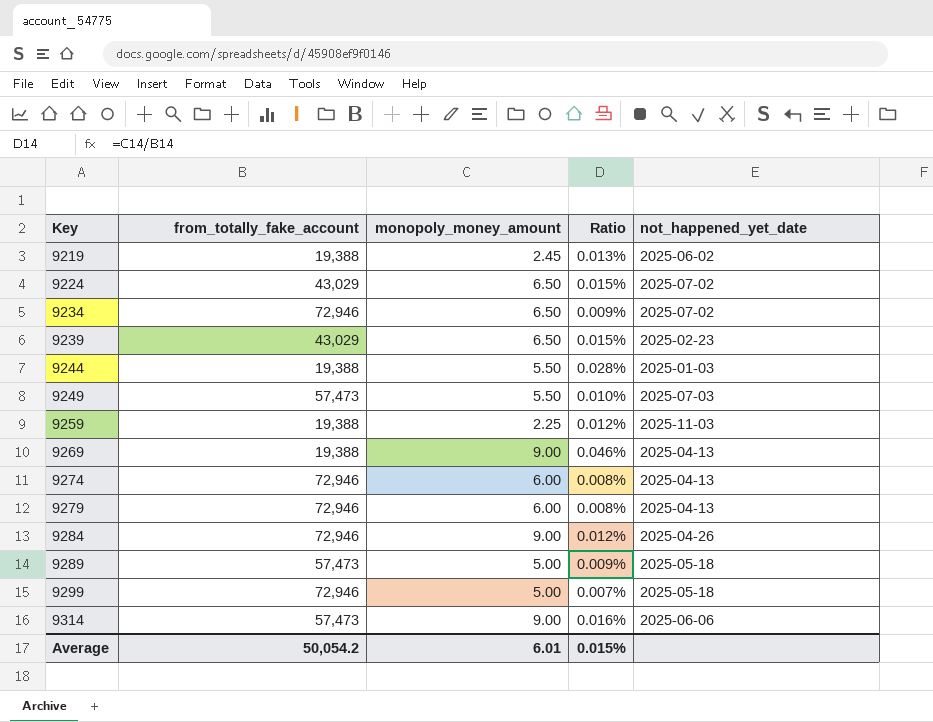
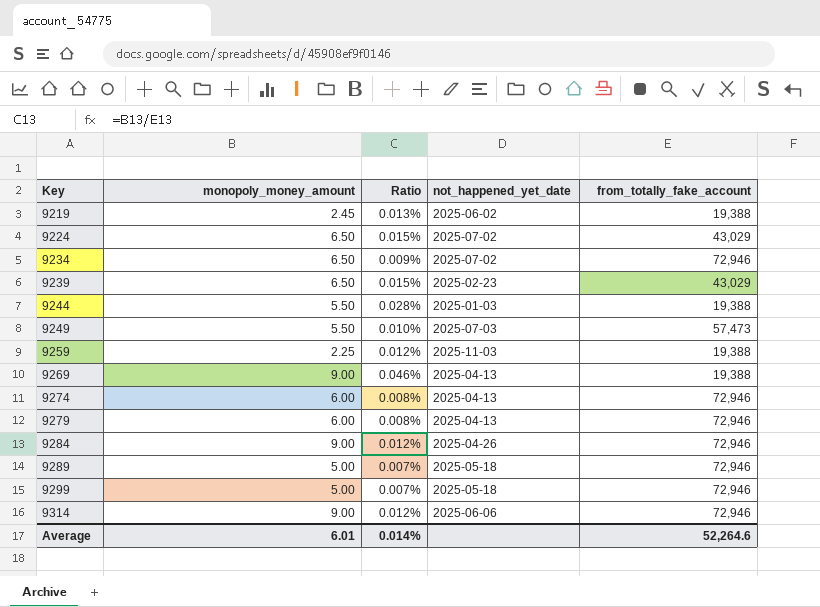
column from_totally_fake_account | position: 2 -> 5
9289 | Ratio: 0.009% -> 0.007%
9289 | from_totally_fake_account: 57,473 -> 72,946
9314 | Ratio: 0.016% -> 0.012%
9314 | from_totally_fake_account: 57,473 -> 72,946
Average | Ratio: 0.015% -> 0.014%
Average | from_totally_fake_account: 50,054.2 -> 52,264.6

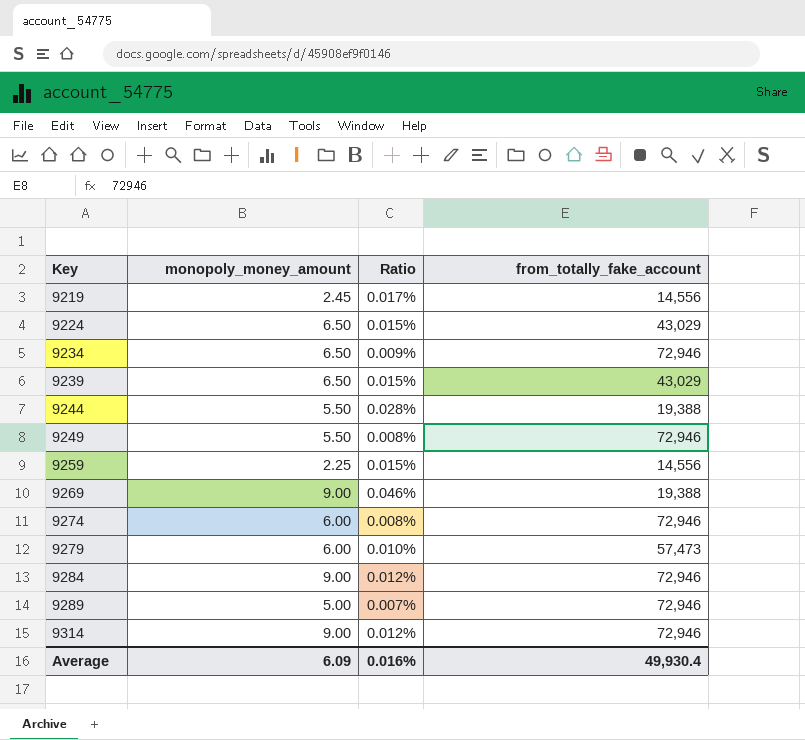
column not_happened_yet_date | position: 4 -> none
row 9299: 5.00 | 0.007% | 2025-05-18 | 72,946 -> none
9219 | Ratio: 0.013% -> 0.017%
9219 | from_totally_fake_account: 19,388 -> 14,556
9249 | Ratio: 0.010% -> 0.008%
9249 | from_totally_fake_account: 57,473 -> 72,946
9259 | Ratio: 0.012% -> 0.015%
9259 | from_totally_fake_account: 19,388 -> 14,556
9279 | Ratio: 0.008% -> 0.010%
9279 | from_totally_fake_account: 72,946 -> 57,473
Average | monopoly_money_amount: 6.01 -> 6.09
Average | Ratio: 0.014% -> 0.016%
Average | from_totally_fake_account: 52,264.6 -> 49,930.4

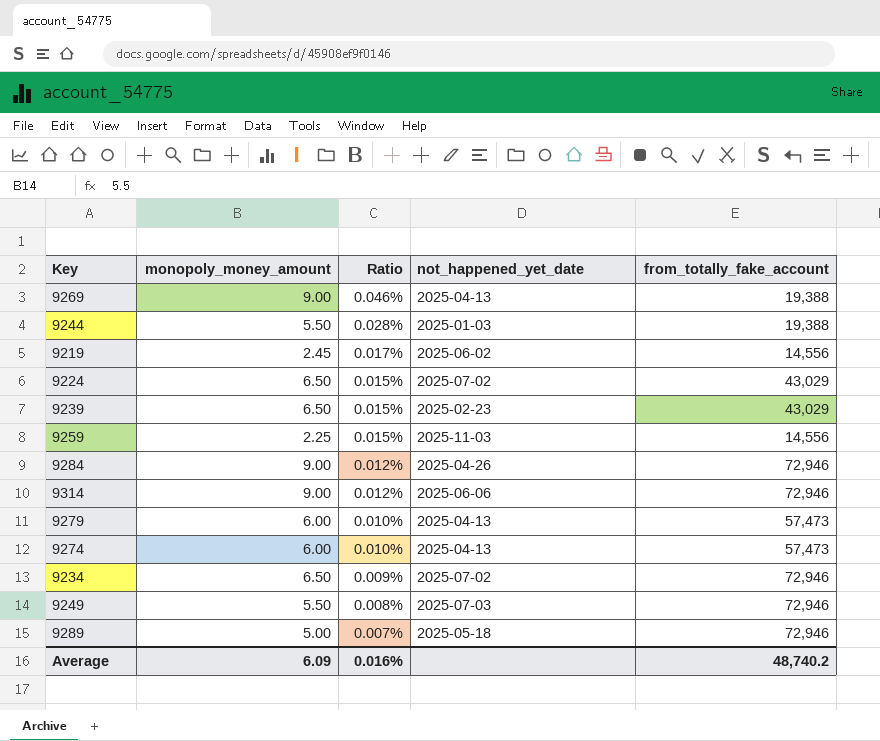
row order: Key ascending -> Ratio descending
column not_happened_yet_date | position: none -> 4
9274 | Ratio: 0.008% -> 0.010%
9274 | from_totally_fake_account: 72,946 -> 57,473
Average | from_totally_fake_account: 49,930.4 -> 48,740.2

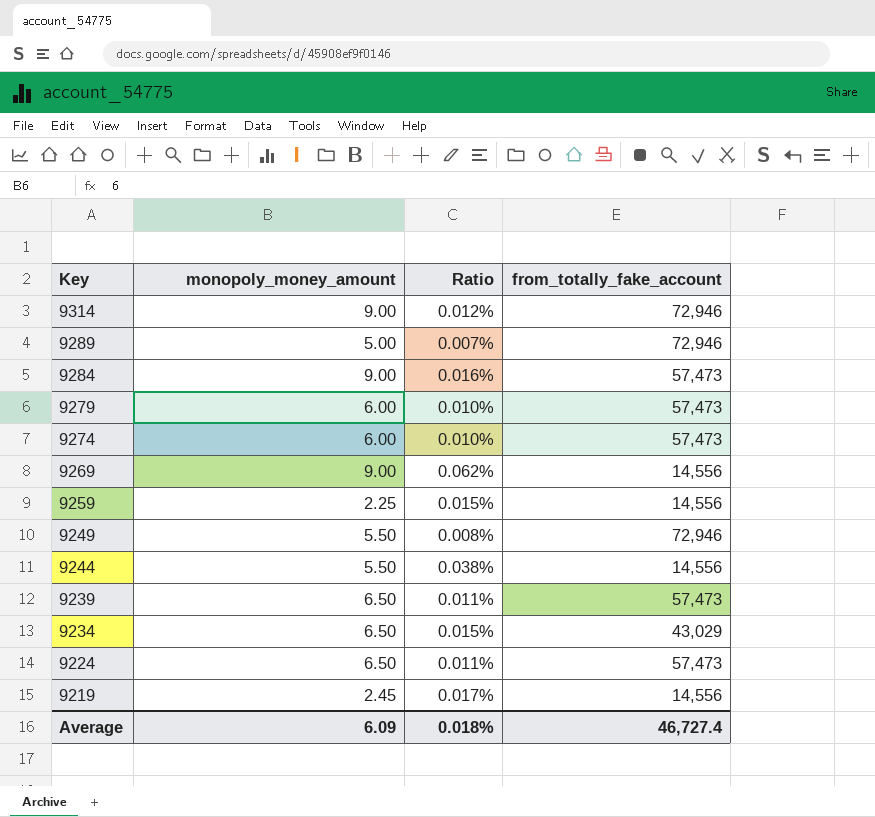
row order: Ratio descending -> Key descending
column not_happened_yet_date | position: 4 -> none
9284 | Ratio: 0.012% -> 0.016%
9284 | from_totally_fake_account: 72,946 -> 57,473
9269 | Ratio: 0.046% -> 0.062%
9269 | from_totally_fake_account: 19,388 -> 14,556
9244 | Ratio: 0.028% -> 0.038%
9244 | from_totally_fake_account: 19,388 -> 14,556
9239 | Ratio: 0.015% -> 0.011%
9239 | from_totally_fake_account: 43,029 -> 57,473
9234 | Ratio: 0.009% -> 0.015%
9234 | from_totally_fake_account: 72,946 -> 43,029
9224 | Ratio: 0.015% -> 0.011%
9224 | from_totally_fake_account: 43,029 -> 57,473
Average | Ratio: 0.016% -> 0.018%
Average | from_totally_fake_account: 48,740.2 -> 46,727.4

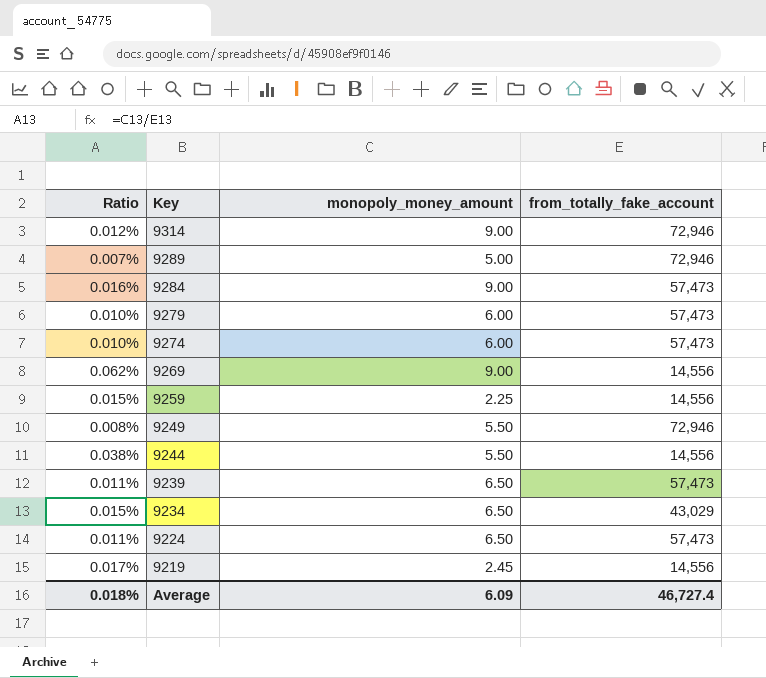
column Ratio | position: 3 -> 1

